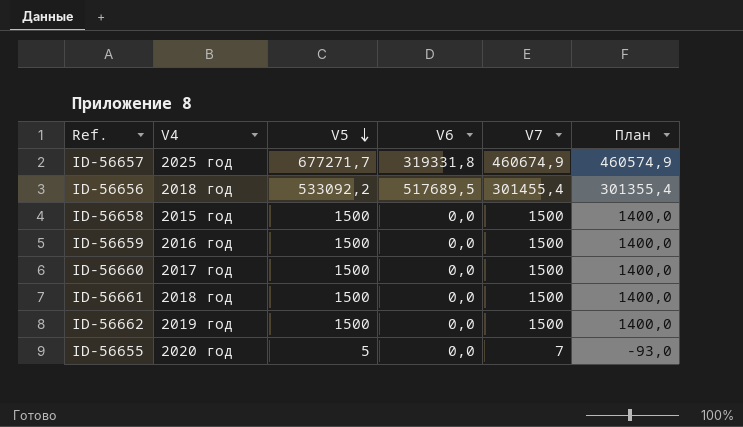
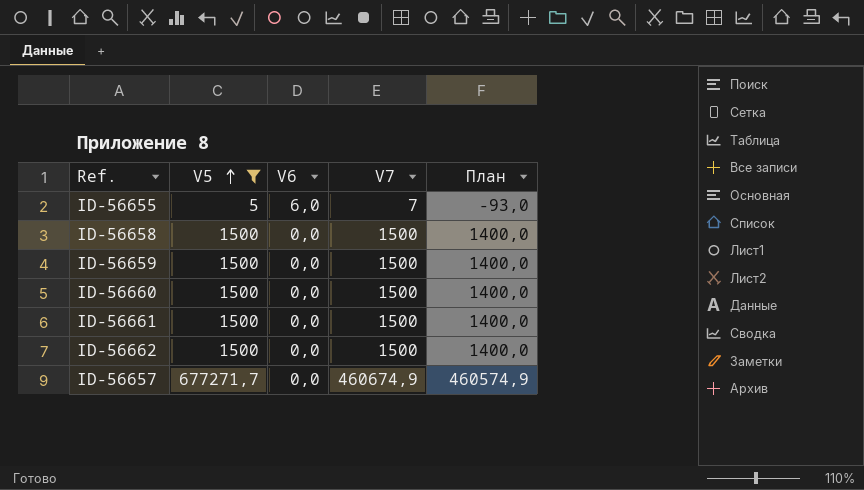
filter: none -> V5 != 533092,2
row order: V5 descending -> V5 ascending
column V4 | position: 2 -> none
ID-56655 | V6: 0,0 -> 6,0
ID-56657 | V6: 319331,8 -> 0,0

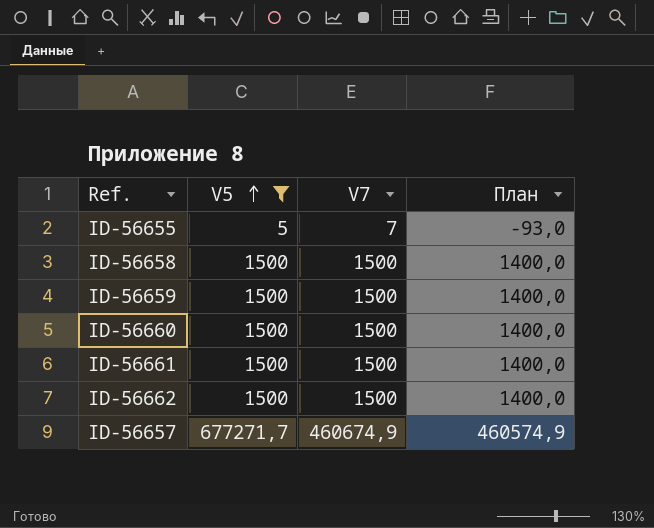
column V6 | position: 3 -> none

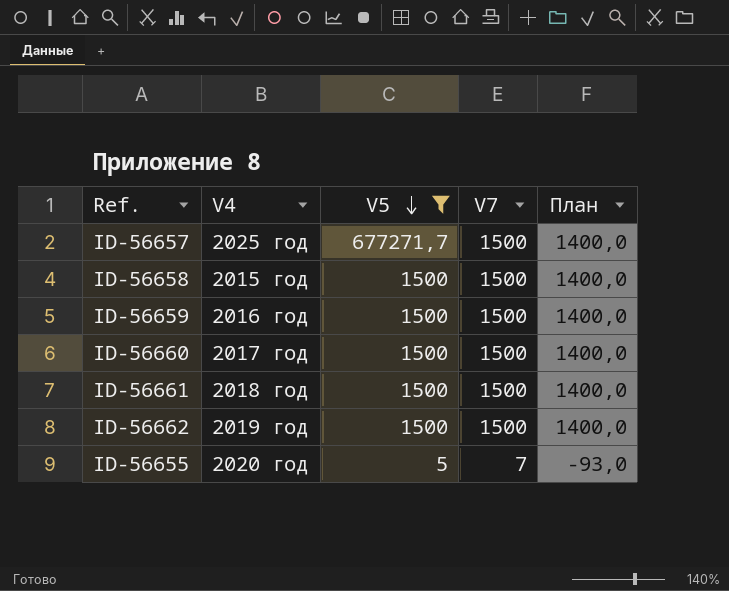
row order: V5 ascending -> V5 descending
column V4 | position: none -> 2
ID-56657 | V7: 460674,9 -> 1500
ID-56657 | План: 460574,9 -> 1400,0

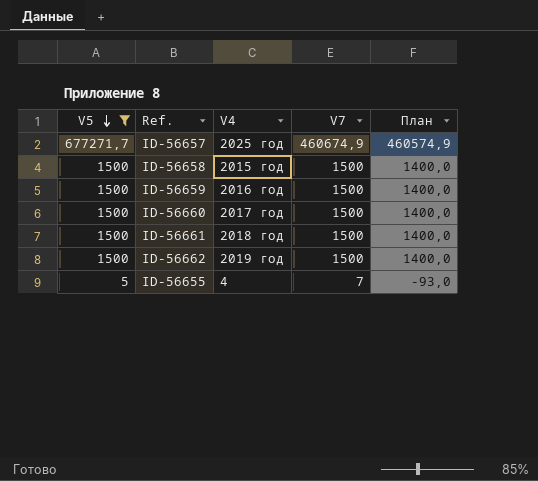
column V5 | position: 3 -> 1
ID-56657 | V7: 1500 -> 460674,9
ID-56657 | План: 1400,0 -> 460574,9
ID-56655 | V4: 2020 год -> 4

